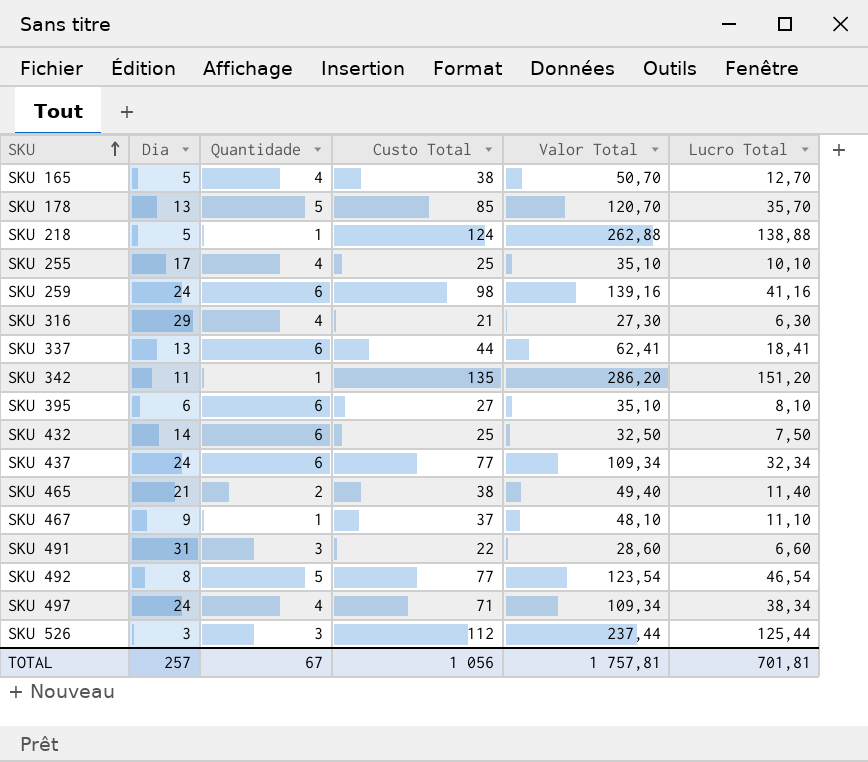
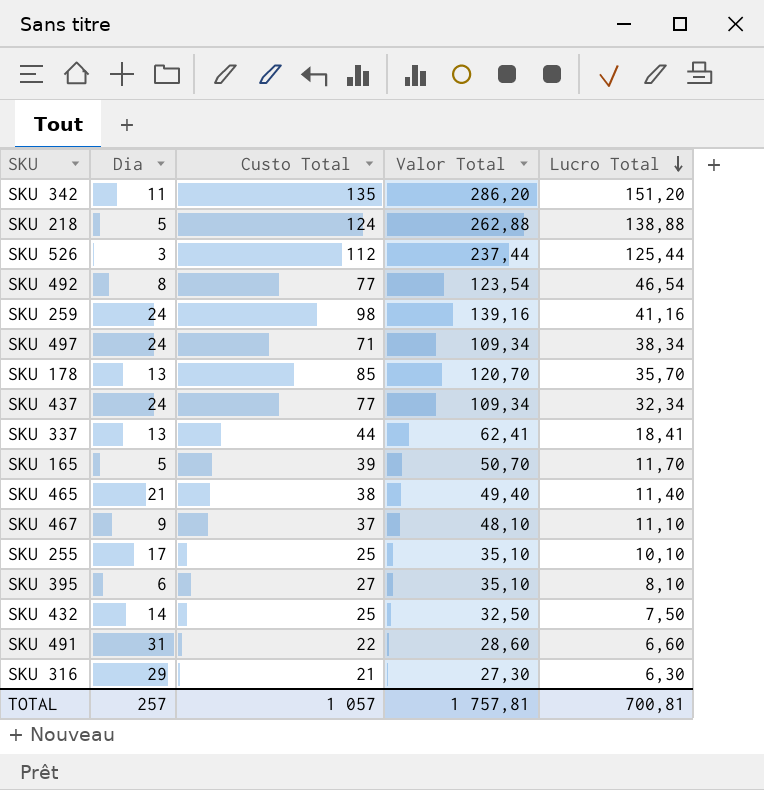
row order: SKU ascending -> Lucro Total descending
column Quantidade | position: 3 -> none
SKU 165 | Custo Total: 38 -> 39
SKU 165 | Lucro Total: 12,70 -> 11,70
TOTAL | Custo Total: 1 056 -> 1 057
TOTAL | Lucro Total: 701,81 -> 700,81

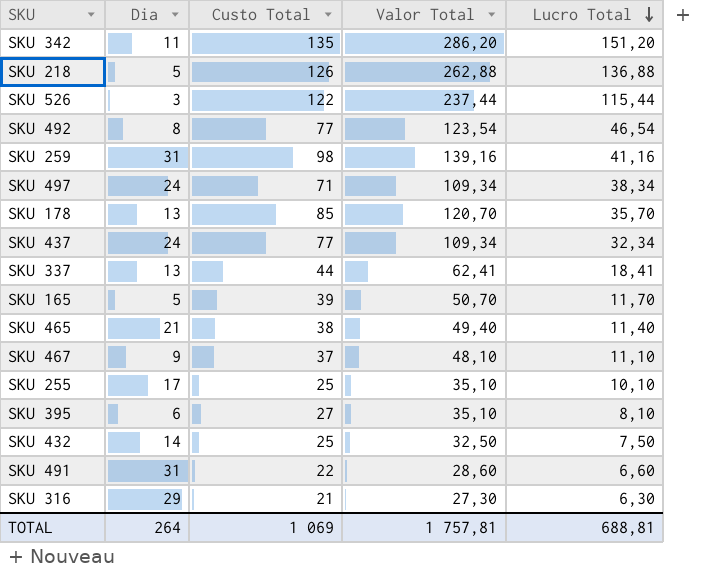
SKU 218 | Custo Total: 124 -> 126
SKU 218 | Lucro Total: 138,88 -> 136,88
SKU 526 | Custo Total: 112 -> 122
SKU 526 | Lucro Total: 125,44 -> 115,44
SKU 259 | Dia: 24 -> 31
TOTAL | Dia: 257 -> 264
TOTAL | Custo Total: 1 057 -> 1 069
TOTAL | Lucro Total: 700,81 -> 688,81

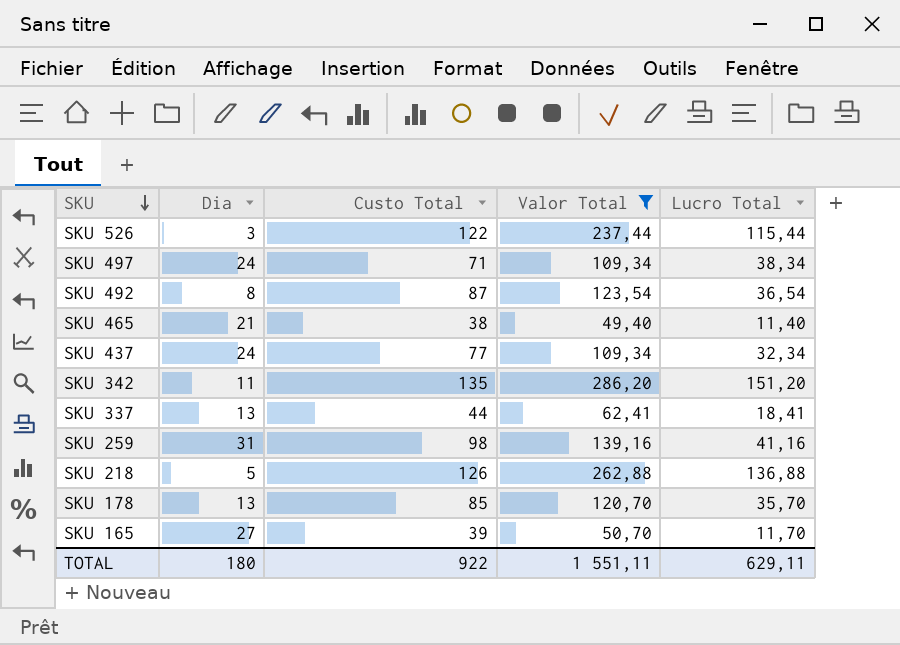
filter: none -> Valor Total >= 49,40
row order: Lucro Total descending -> SKU descending
SKU 492 | Custo Total: 77 -> 87
SKU 492 | Lucro Total: 46,54 -> 36,54
SKU 165 | Dia: 5 -> 27
TOTAL | Dia: 264 -> 180
TOTAL | Custo Total: 1 069 -> 922
TOTAL | Valor Total: 1 757,81 -> 1 551,11
TOTAL | Lucro Total: 688,81 -> 629,11

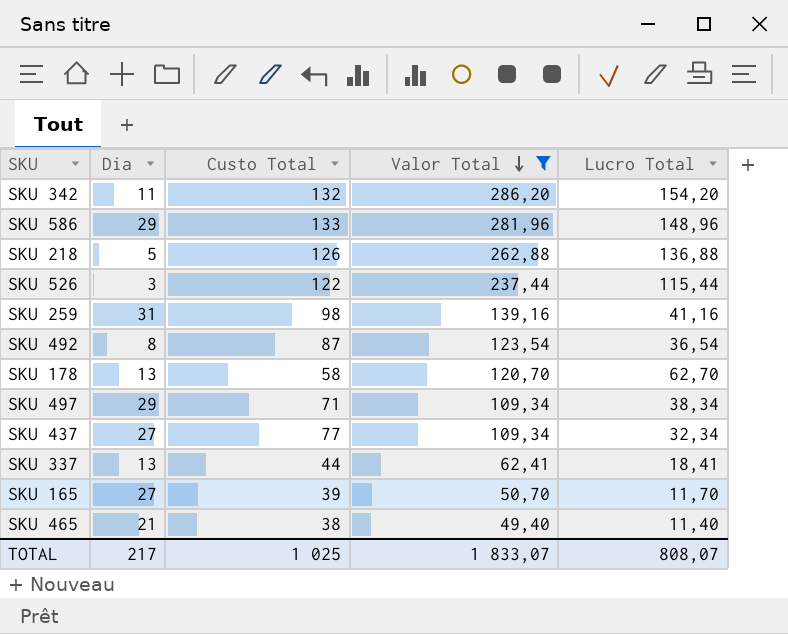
row order: SKU descending -> Valor Total descending
SKU 342 | Custo Total: 135 -> 132
SKU 342 | Lucro Total: 151,20 -> 154,20
row SKU 586: none -> 29 | 133 | 281,96 | 148,96
SKU 178 | Custo Total: 85 -> 58
SKU 178 | Lucro Total: 35,70 -> 62,70
SKU 497 | Dia: 24 -> 29
SKU 437 | Dia: 24 -> 27
TOTAL | Dia: 180 -> 217
TOTAL | Custo Total: 922 -> 1 025
TOTAL | Valor Total: 1 551,11 -> 1 833,07
TOTAL | Lucro Total: 629,11 -> 808,07

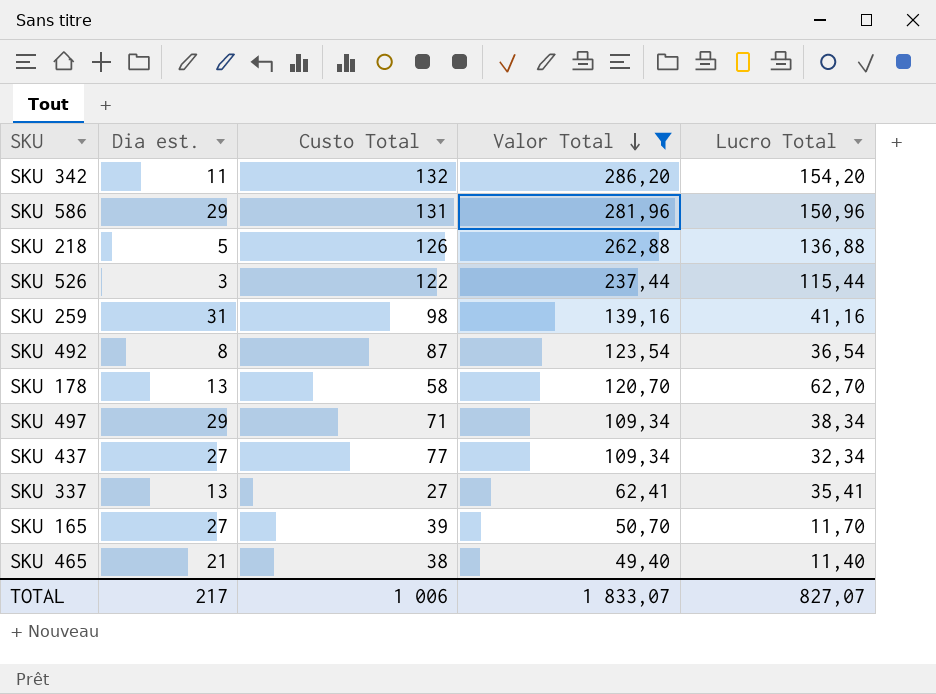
column name: Dia -> Dia est.
SKU 586 | Custo Total: 133 -> 131
SKU 586 | Lucro Total: 148,96 -> 150,96
SKU 337 | Custo Total: 44 -> 27
SKU 337 | Lucro Total: 18,41 -> 35,41
TOTAL | Custo Total: 1 025 -> 1 006
TOTAL | Lucro Total: 808,07 -> 827,07

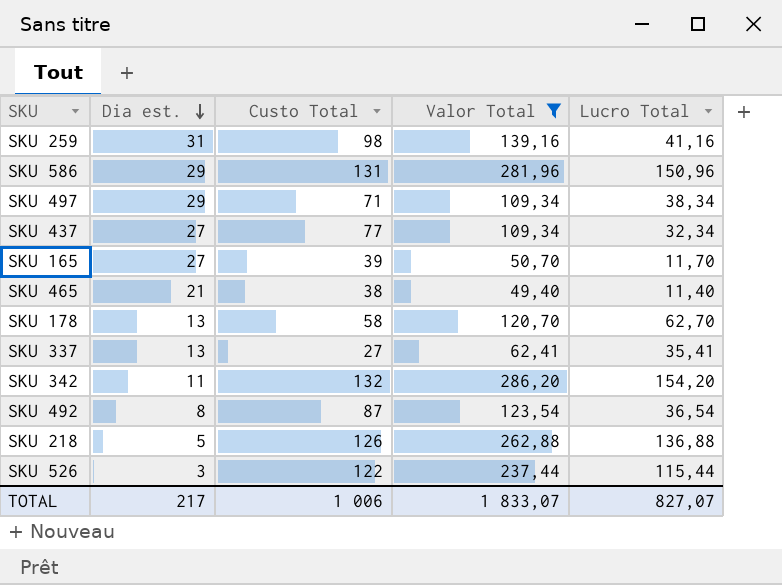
row order: Valor Total descending -> Dia est. descending

